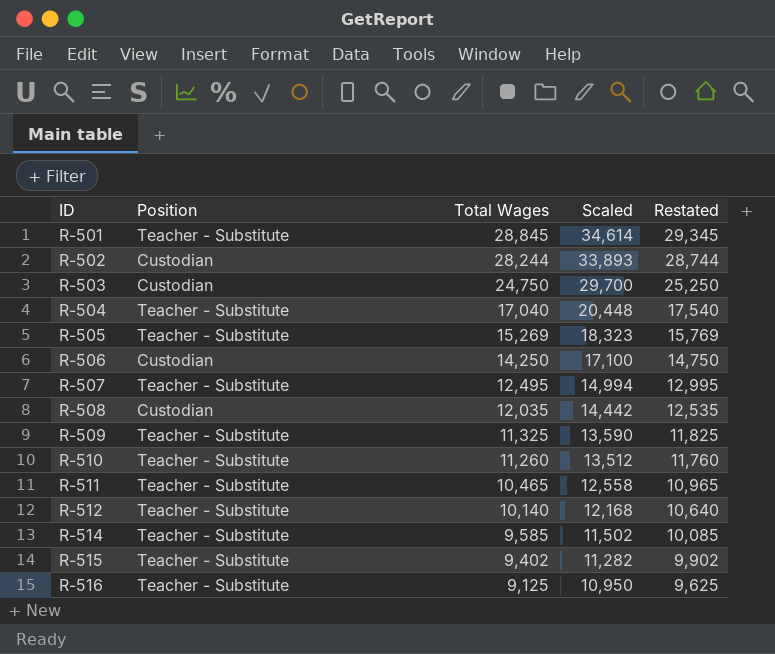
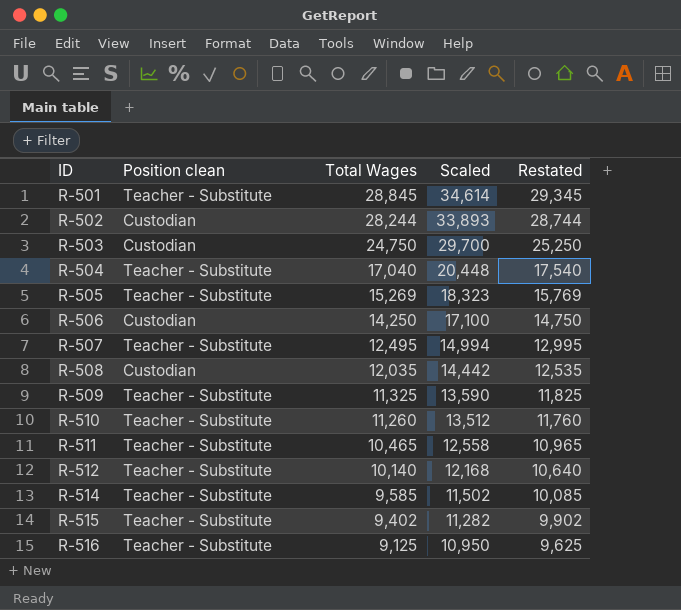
column name: Position -> Position clean

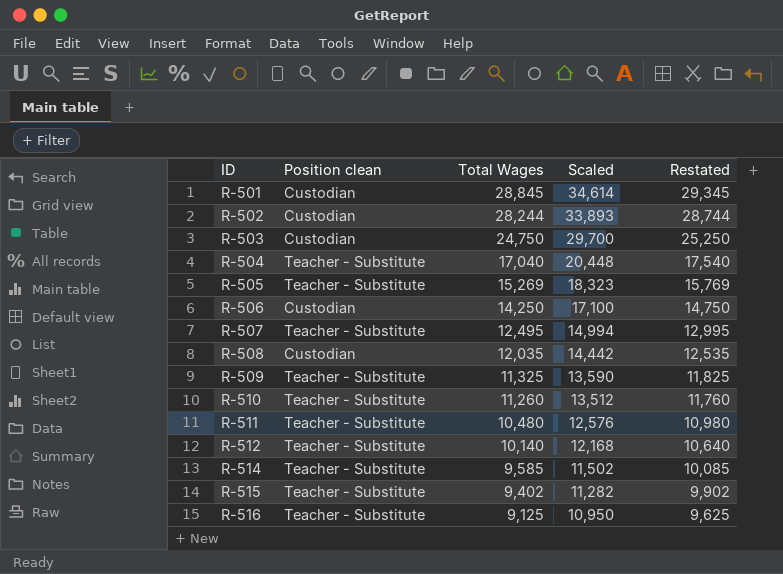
R-501 | Position clean: Teacher - Substitute -> Custodian
R-511 | Total Wages: 10,465 -> 10,480
R-511 | Scaled: 12,558 -> 12,576
R-511 | Restated: 10,965 -> 10,980

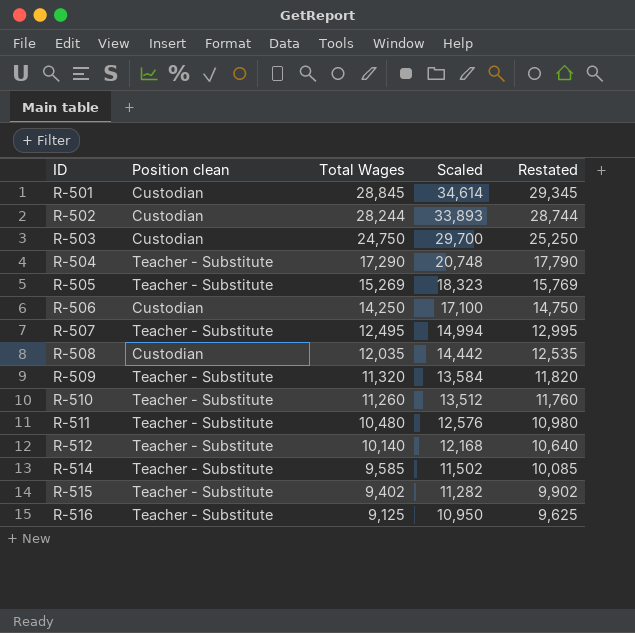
R-504 | Total Wages: 17,040 -> 17,290
R-504 | Scaled: 20,448 -> 20,748
R-504 | Restated: 17,540 -> 17,790
R-509 | Total Wages: 11,325 -> 11,320
R-509 | Scaled: 13,590 -> 13,584
R-509 | Restated: 11,825 -> 11,820

